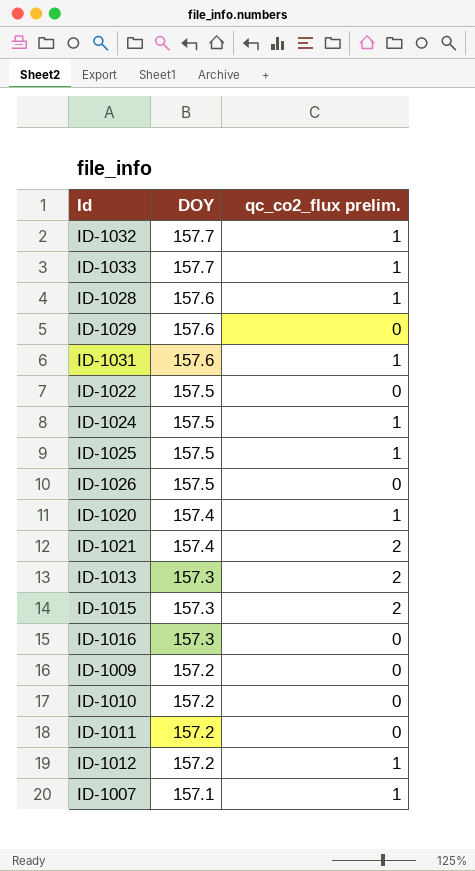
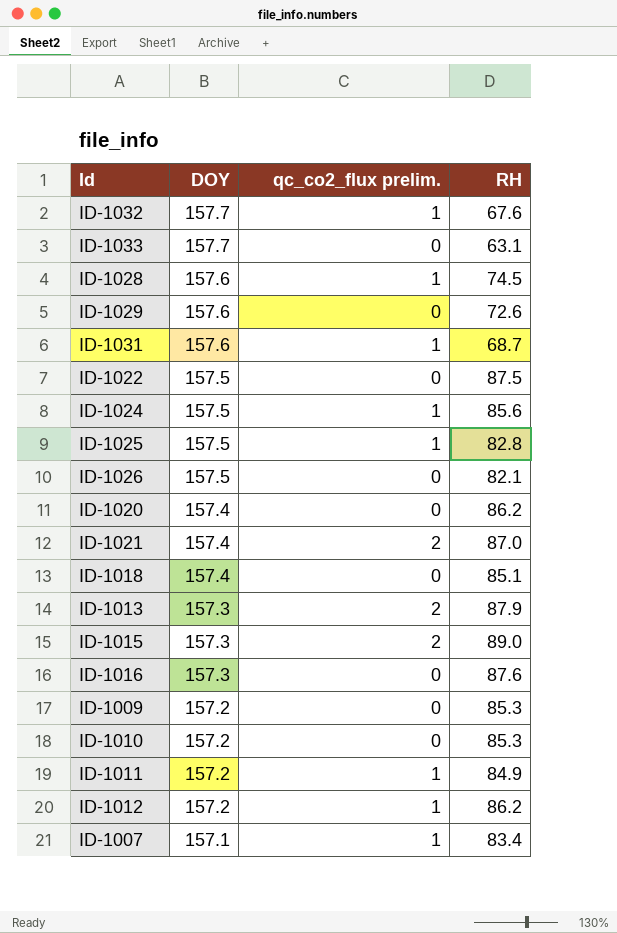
column RH | position: none -> 4
ID-1033 | qc_co2_flux prelim.: 1 -> 0
ID-1020 | qc_co2_flux prelim.: 1 -> 0
row ID-1018: none -> 157.4 | 0 | 85.1
ID-1011 | qc_co2_flux prelim.: 0 -> 1

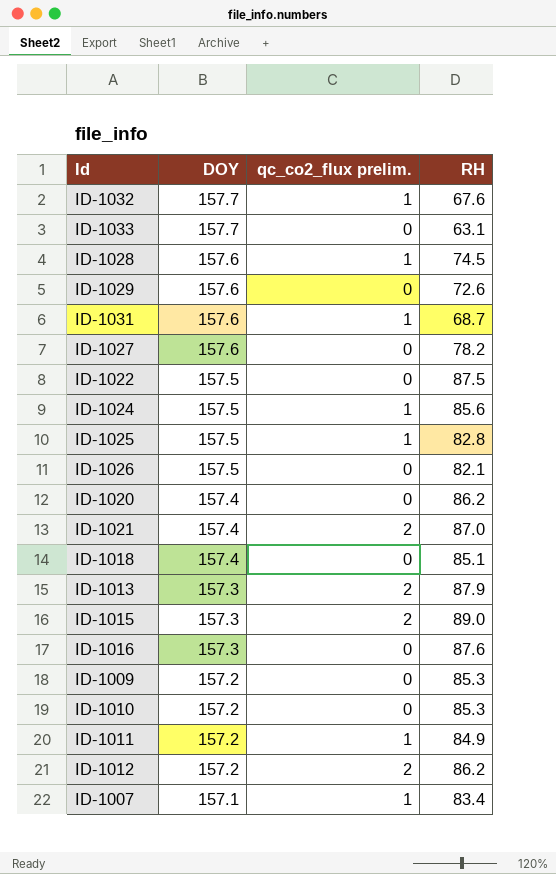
row ID-1027: none -> 157.6 | 0 | 78.2
ID-1012 | qc_co2_flux prelim.: 1 -> 2

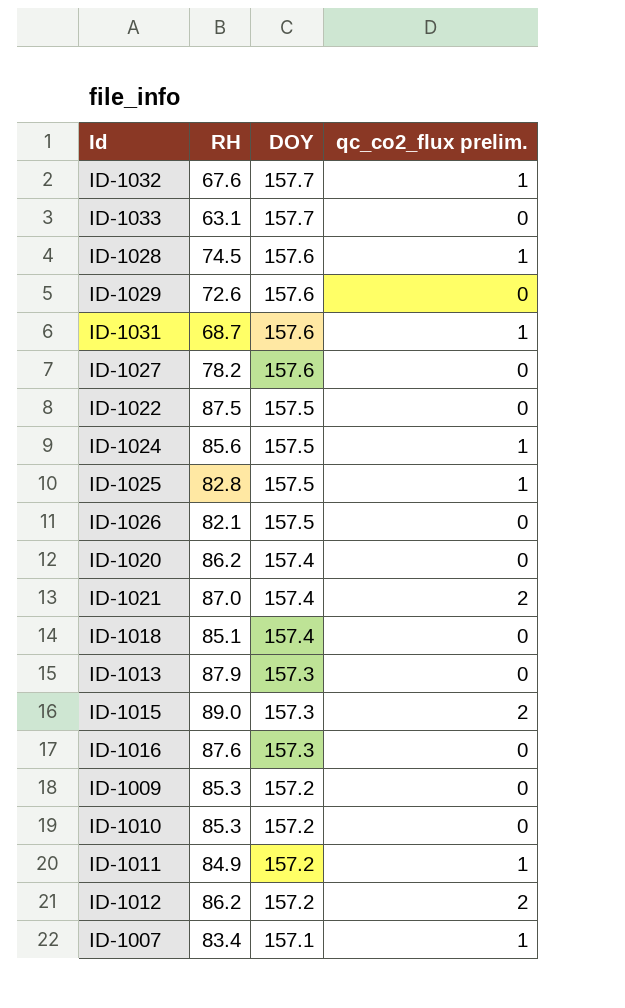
column RH | position: 4 -> 2
ID-1013 | qc_co2_flux prelim.: 2 -> 0

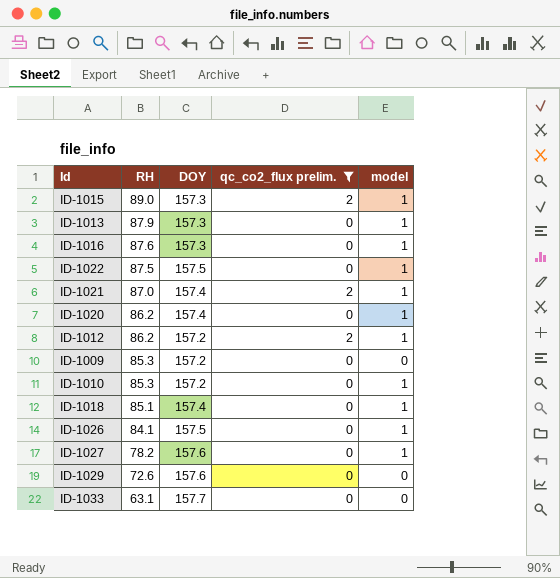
filter: none -> qc_co2_flux prelim. != 1
row order: DOY descending -> RH descending
column model | position: none -> 5
ID-1026 | RH: 82.1 -> 84.1

